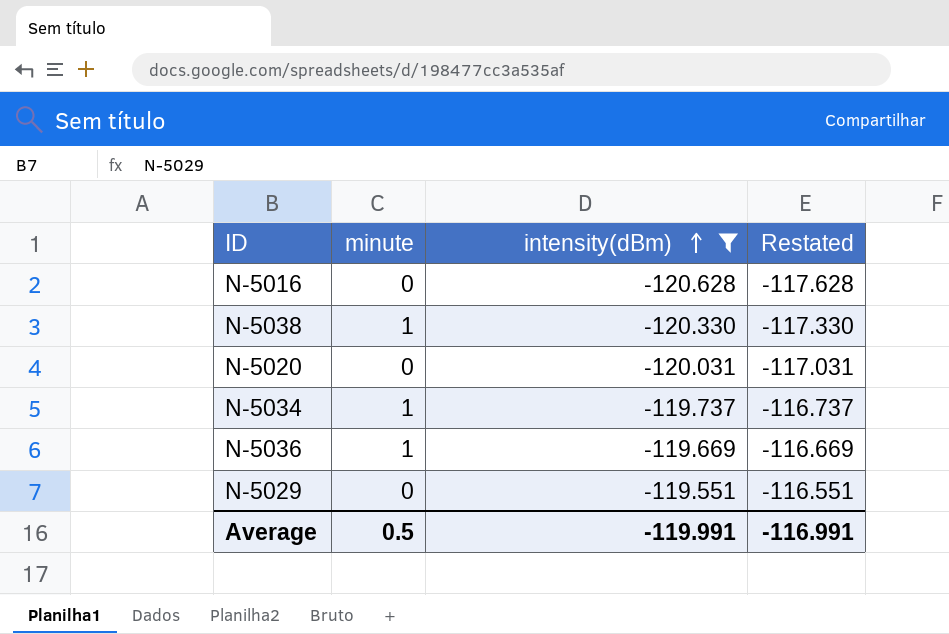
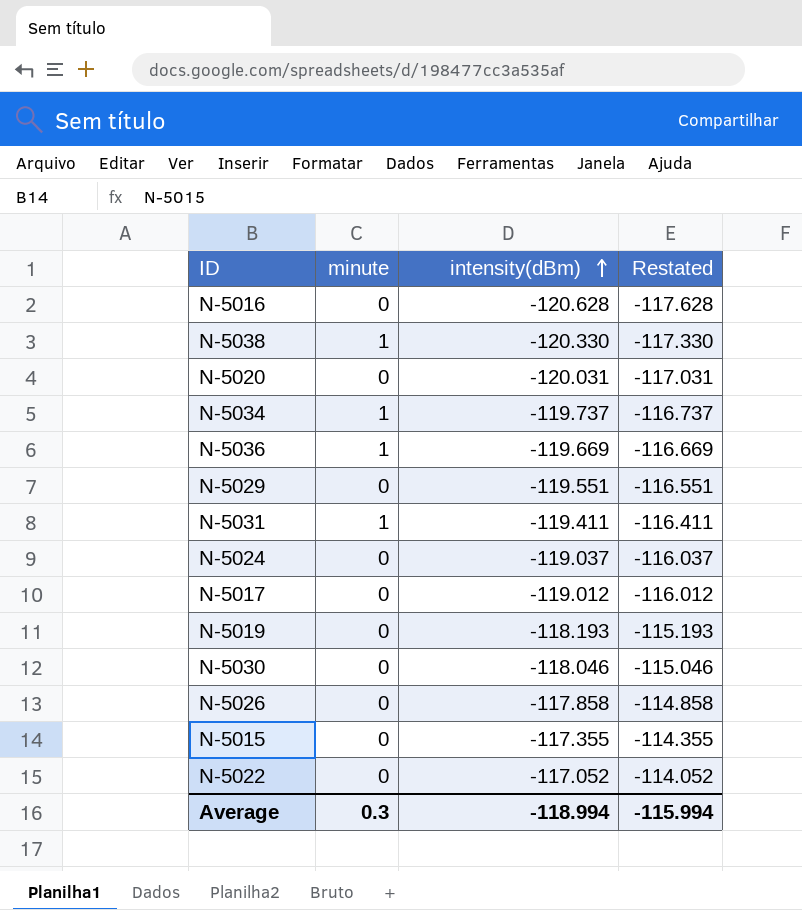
filter: intensity(dBm) <= -119.551 -> none
Average | minute: 0.5 -> 0.3
Average | intensity(dBm): -119.991 -> -118.994
Average | Restated: -116.991 -> -115.994

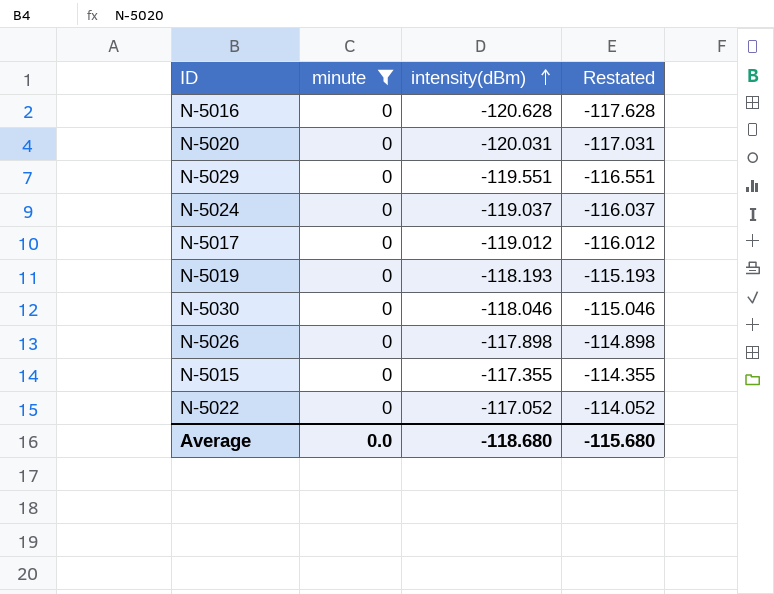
filter: none -> minute = 0
N-5026 | intensity(dBm): -117.858 -> -117.898
N-5026 | Restated: -114.858 -> -114.898
Average | minute: 0.3 -> 0.0
Average | intensity(dBm): -118.994 -> -118.680
Average | Restated: -115.994 -> -115.680

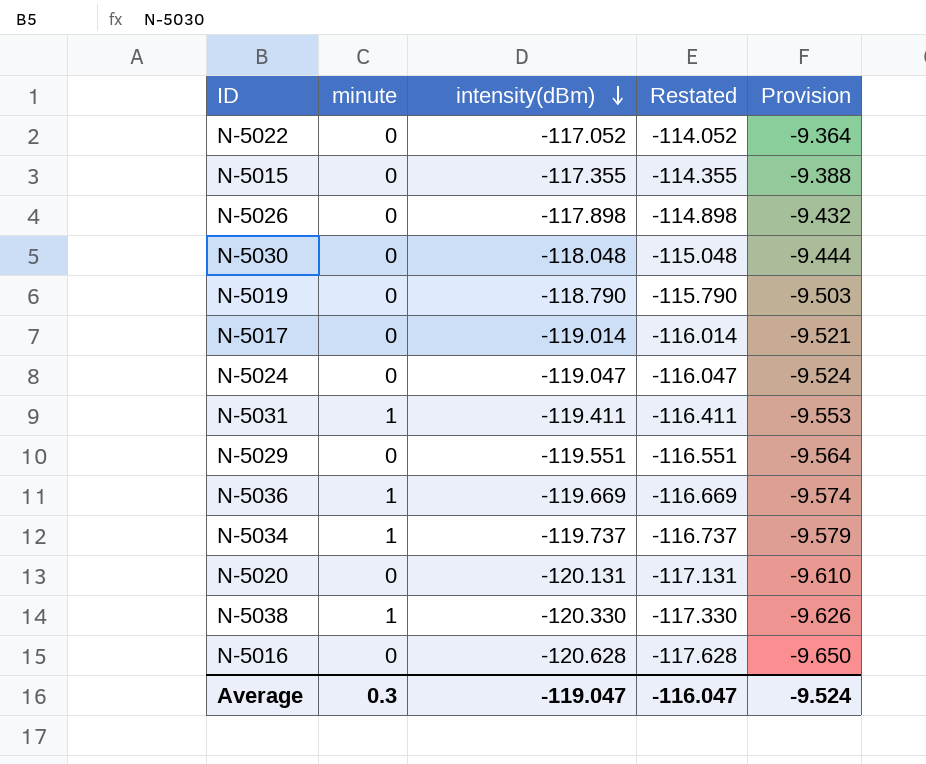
filter: minute = 0 -> none
row order: intensity(dBm) ascending -> intensity(dBm) descending
column Provision | formula: none -> [intensity(dBm)] * 0.08
N-5030 | intensity(dBm): -118.046 -> -118.048
N-5030 | Restated: -115.046 -> -115.048
N-5019 | intensity(dBm): -118.193 -> -118.790
N-5019 | Restated: -115.193 -> -115.790
N-5017 | intensity(dBm): -119.012 -> -119.014
N-5017 | Restated: -116.012 -> -116.014
N-5024 | intensity(dBm): -119.037 -> -119.047
N-5024 | Restated: -116.037 -> -116.047
N-5020 | intensity(dBm): -120.031 -> -120.131
N-5020 | Restated: -117.031 -> -117.131
Average | minute: 0.0 -> 0.3
Average | intensity(dBm): -118.680 -> -119.047
Average | Restated: -115.680 -> -116.047

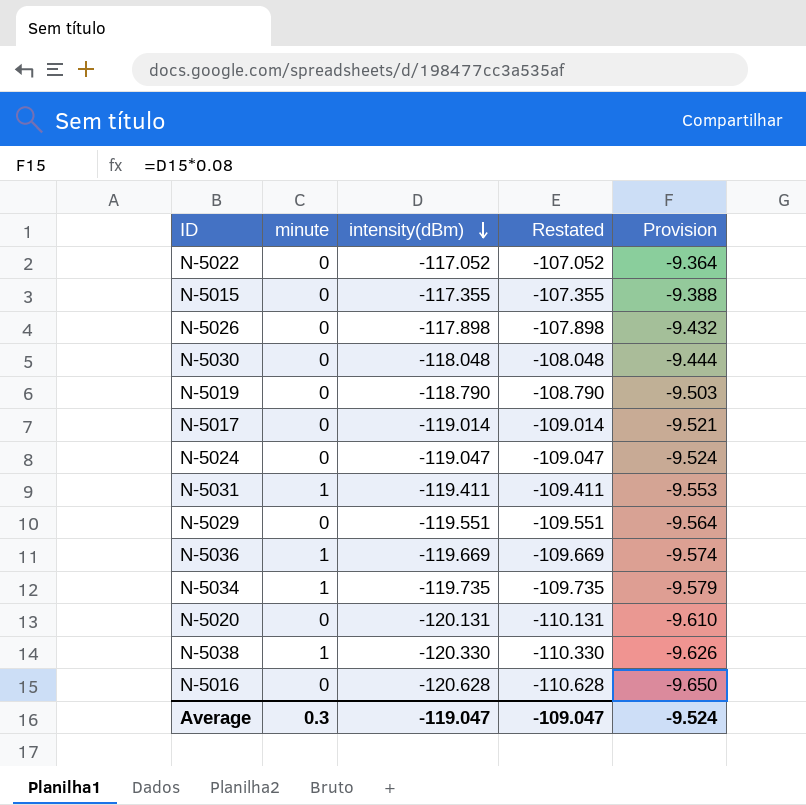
column Restated | formula: [intensity(dBm)] + 3 -> [intensity(dBm)] + 10
N-5034 | intensity(dBm): -119.737 -> -119.735
Average | Restated: -116.047 -> -109.047

